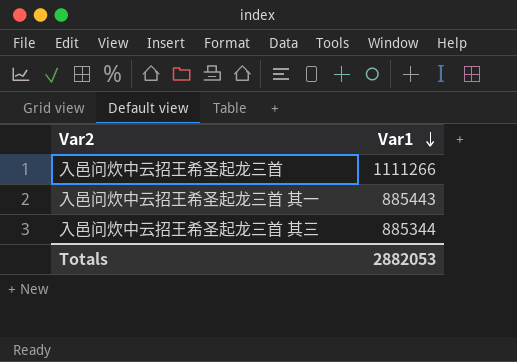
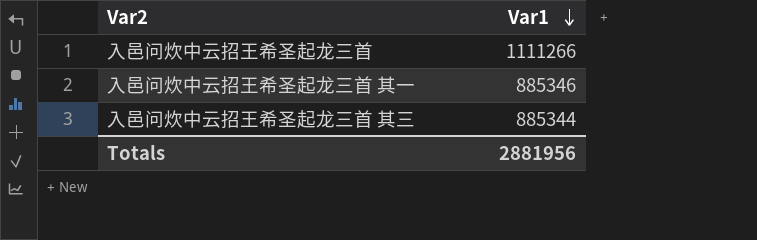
入邑问炊中云招王希圣起龙三首 其一 | Var1: 885443 -> 885346
Totals | Var1: 2882053 -> 2881956

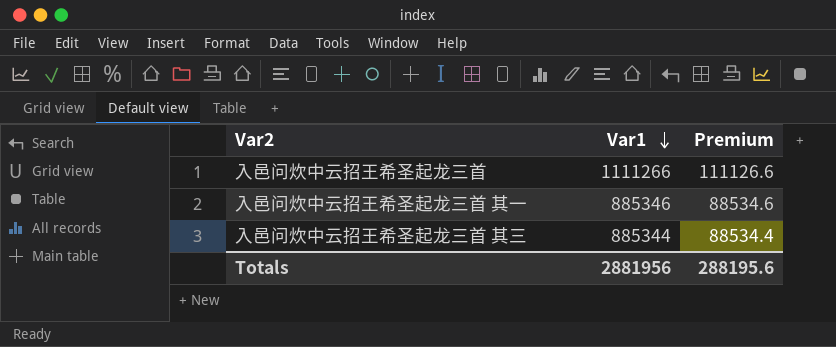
column Premium | formula: none -> [Var1] * 0.1

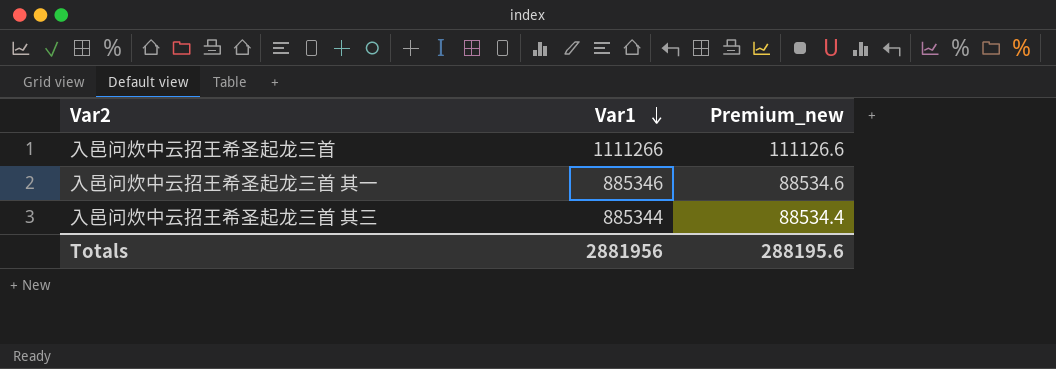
column name: Premium -> Premium_new

